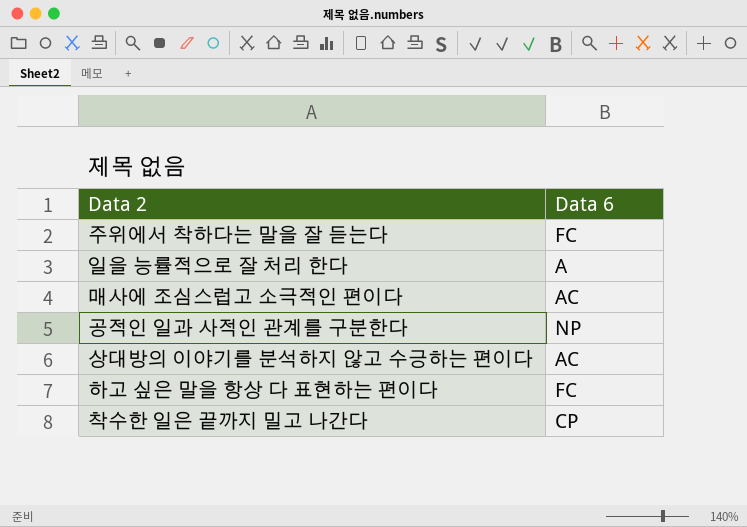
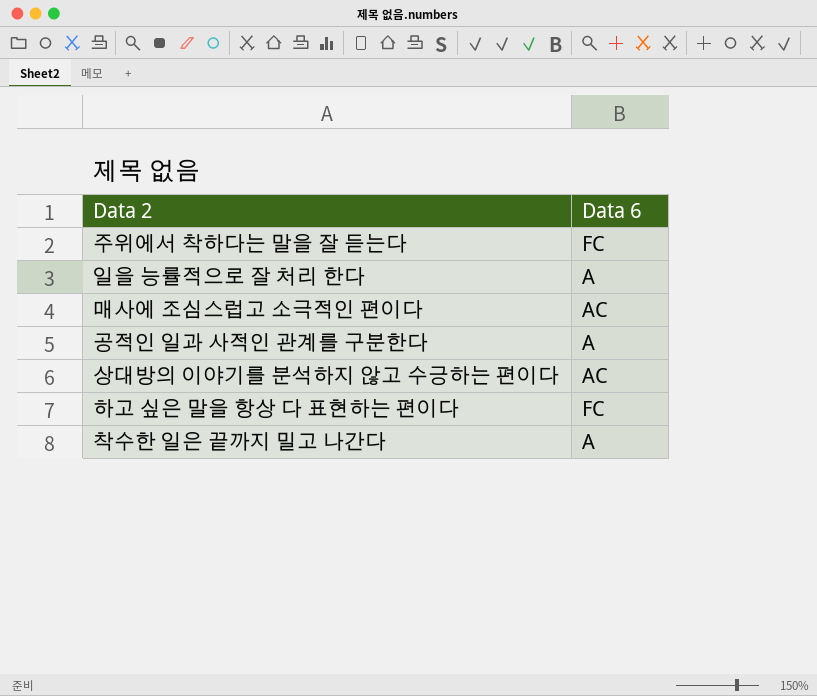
공적인 일과 사적인 관계를 구분한다 | Data 6: NP -> A
착수한 일은 끝까지 밀고 나간다 | Data 6: CP -> A

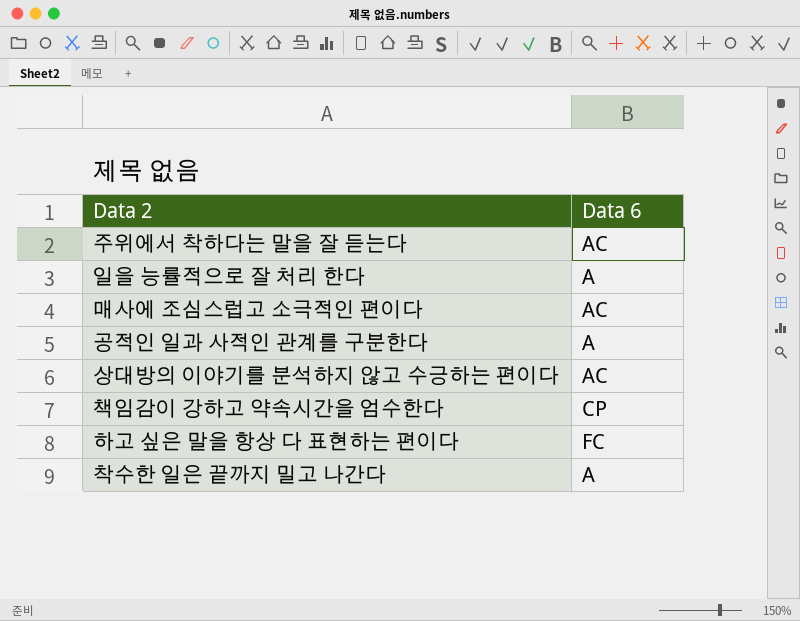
주위에서 착하다는 말을 잘 듣는다 | Data 6: FC -> AC
row 책임감이 강하고 약속시간을 엄수한다: none -> CP

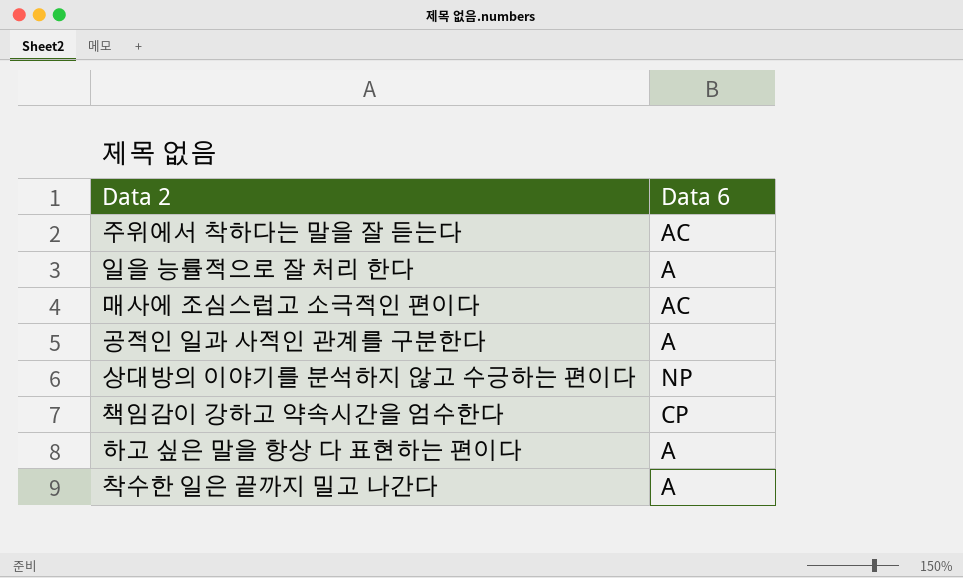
상대방의 이야기를 분석하지 않고 수긍하는 편이다 | Data 6: AC -> NP
하고 싶은 말을 항상 다 표현하는 편이다 | Data 6: FC -> A

